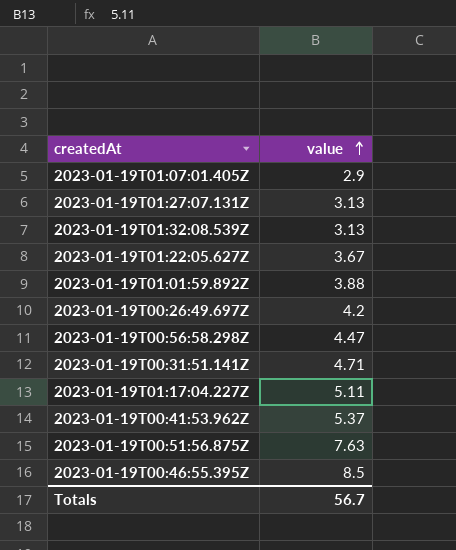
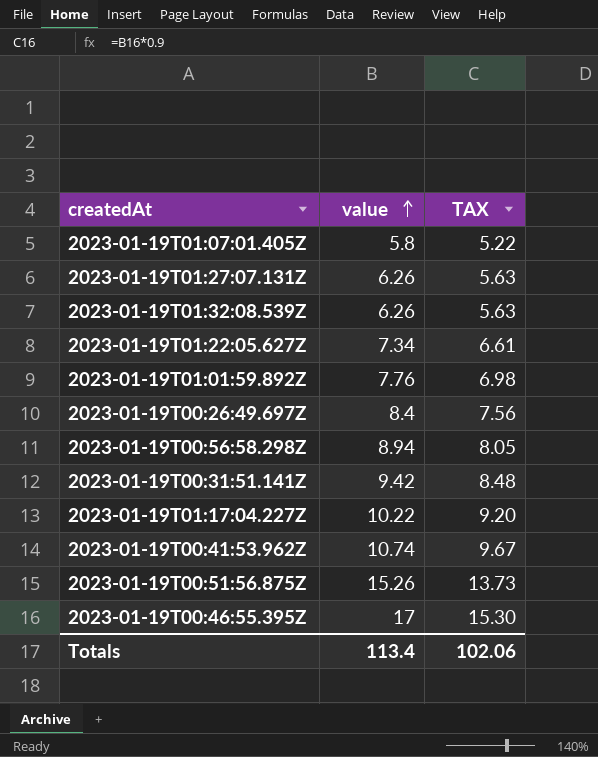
column TAX | formula: none -> [value] * 0.9
2023-01-19T01:07:01.405Z | value: 2.9 -> 5.8
2023-01-19T01:27:07.131Z | value: 3.13 -> 6.26
2023-01-19T01:32:08.539Z | value: 3.13 -> 6.26
2023-01-19T01:22:05.627Z | value: 3.67 -> 7.34
2023-01-19T01:01:59.892Z | value: 3.88 -> 7.76
2023-01-19T00:26:49.697Z | value: 4.2 -> 8.4
2023-01-19T00:56:58.298Z | value: 4.47 -> 8.94
2023-01-19T00:31:51.141Z | value: 4.71 -> 9.42
2023-01-19T01:17:04.227Z | value: 5.11 -> 10.22
2023-01-19T00:41:53.962Z | value: 5.37 -> 10.74
2023-01-19T00:51:56.875Z | value: 7.63 -> 15.26
2023-01-19T00:46:55.395Z | value: 8.5 -> 17
Totals | value: 56.7 -> 113.4

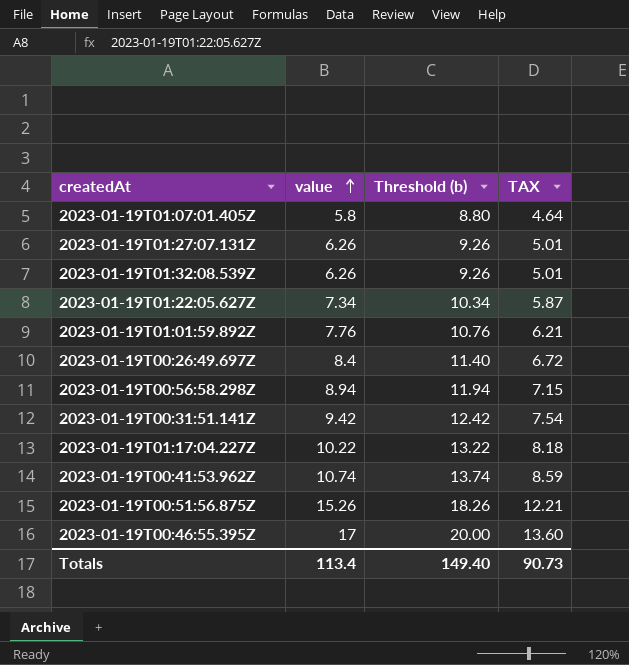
column Threshold (b) | formula: none -> [value] + 3
column TAX | formula: [value] * 0.9 -> [value] * 0.8
Totals | TAX: 102.06 -> 90.73

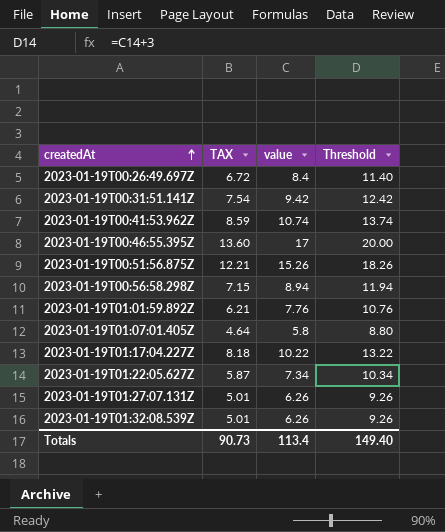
row order: value ascending -> createdAt ascending
column TAX | position: 4 -> 2
column name: Threshold (b) -> Threshold

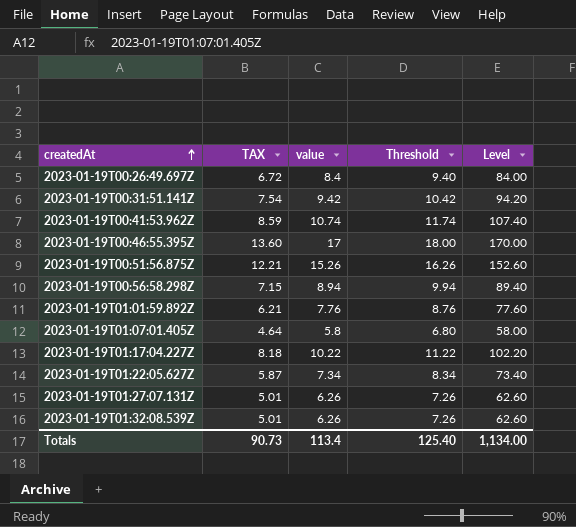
column Threshold | formula: [value] + 3 -> [value] + 1
column Level | formula: none -> [value] * 10
Totals | Threshold: 149.40 -> 125.40

